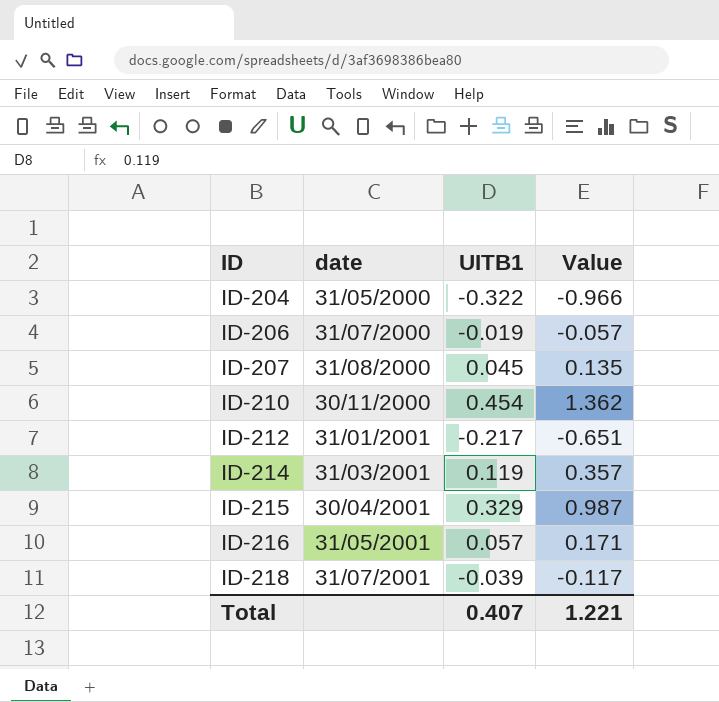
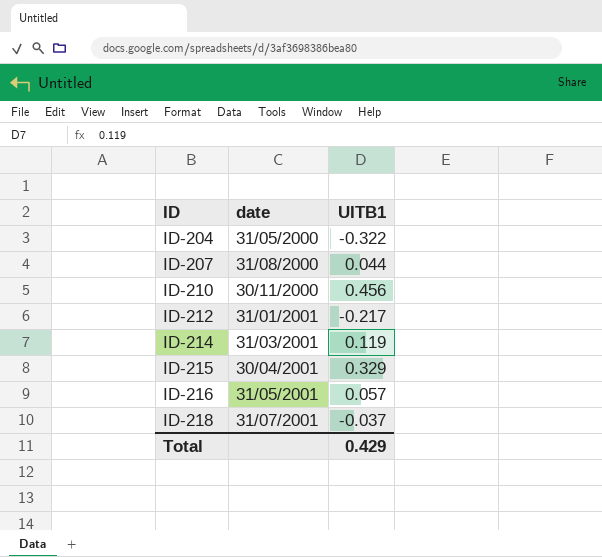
column Value | formula: [UITB1] * 3 -> none
row ID-206: 31/07/2000 | -0.019 | -0.057 -> none
ID-207 | UITB1: 0.045 -> 0.044
ID-210 | UITB1: 0.454 -> 0.456
ID-218 | UITB1: -0.039 -> -0.037
Total | UITB1: 0.407 -> 0.429

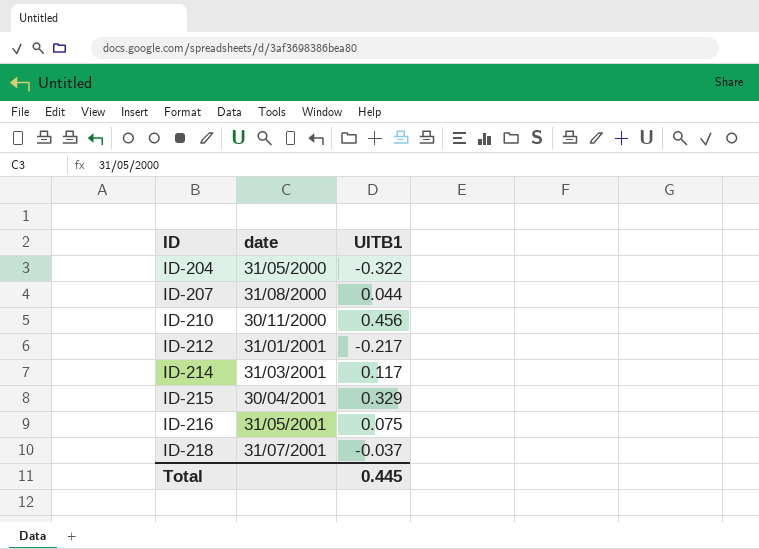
ID-214 | UITB1: 0.119 -> 0.117
ID-216 | UITB1: 0.057 -> 0.075
Total | UITB1: 0.429 -> 0.445

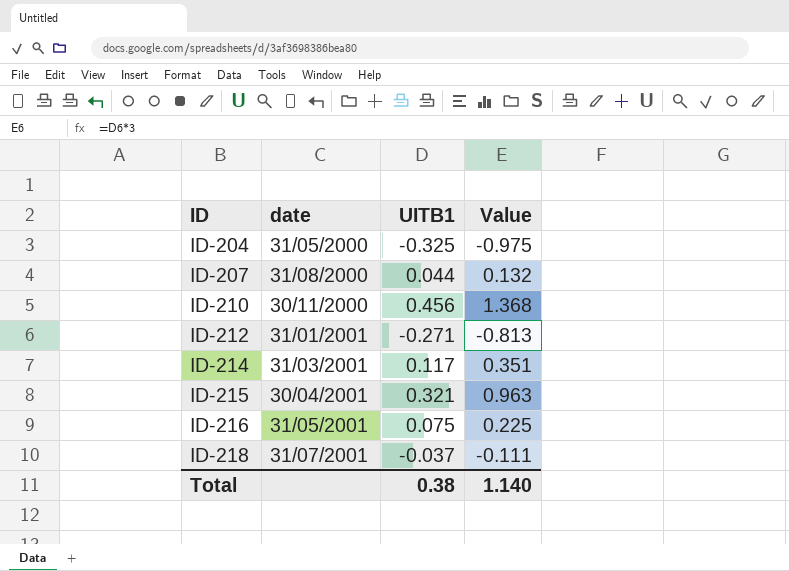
column Value | formula: none -> [UITB1] * 3
ID-204 | UITB1: -0.322 -> -0.325
ID-212 | UITB1: -0.217 -> -0.271
ID-215 | UITB1: 0.329 -> 0.321
Total | UITB1: 0.445 -> 0.38

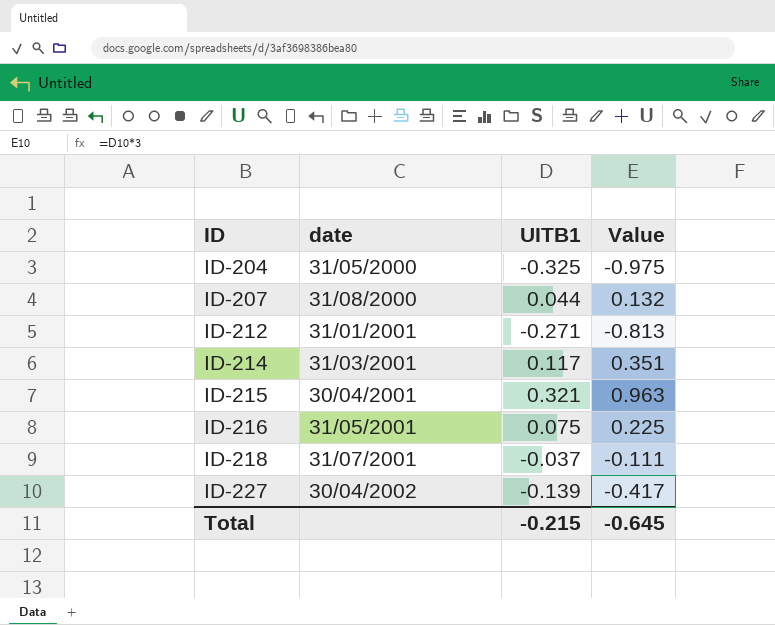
row ID-210: 30/11/2000 | 0.456 | 1.368 -> none
row ID-227: none -> 30/04/2002 | -0.139 | -0.417
Total | UITB1: 0.38 -> -0.215
Total | Value: 1.140 -> -0.645

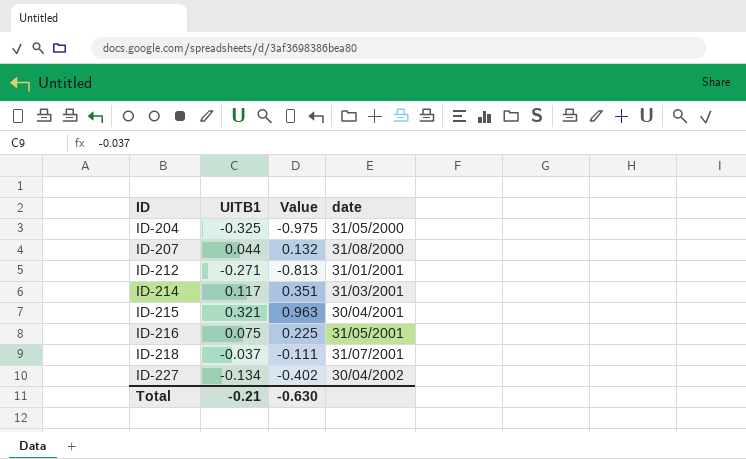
column date | position: 2 -> 4
ID-227 | UITB1: -0.139 -> -0.134
ID-227 | Value: -0.417 -> -0.402
Total | UITB1: -0.215 -> -0.21
Total | Value: -0.645 -> -0.630

